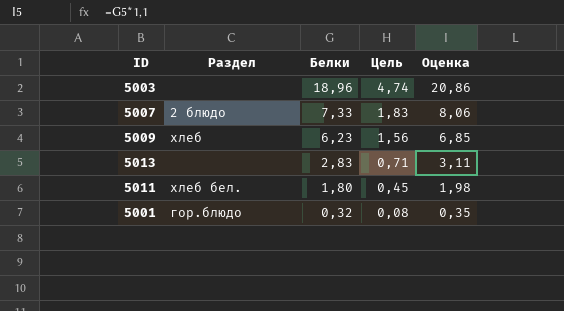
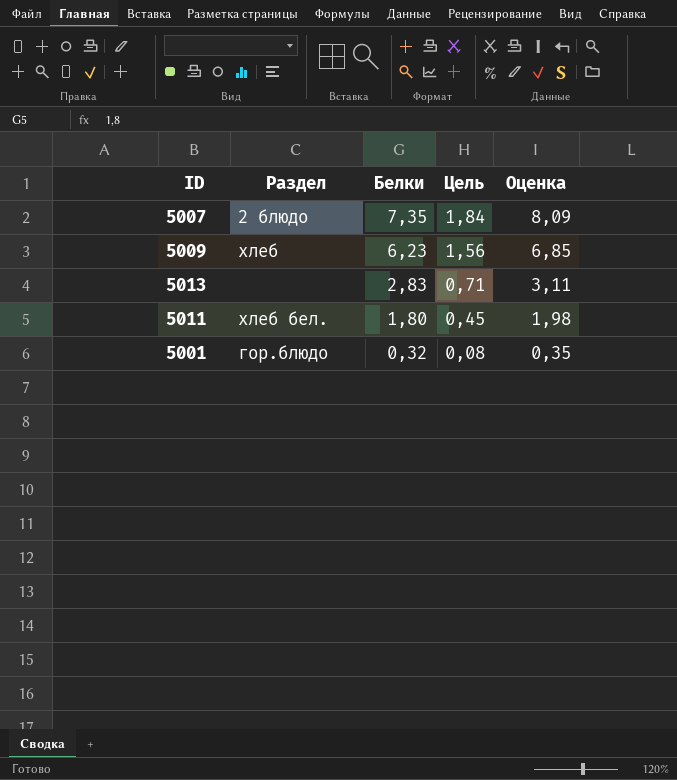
row 5003: none | 18,96 | 4,74 | 20,86 -> none
5007 | Белки: 7,33 -> 7,35
5007 | Цель: 1,83 -> 1,84
5007 | Оценка: 8,06 -> 8,09

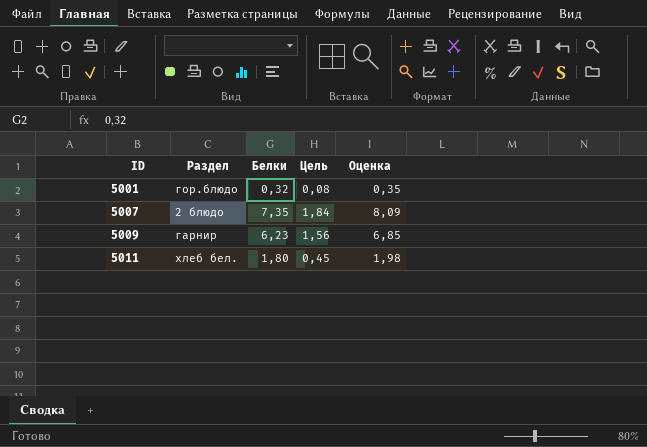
row order: Белки descending -> ID ascending
row 5013: none | 2,83 | 0,71 | 3,11 -> none
5009 | Раздел: хлеб -> гарнир

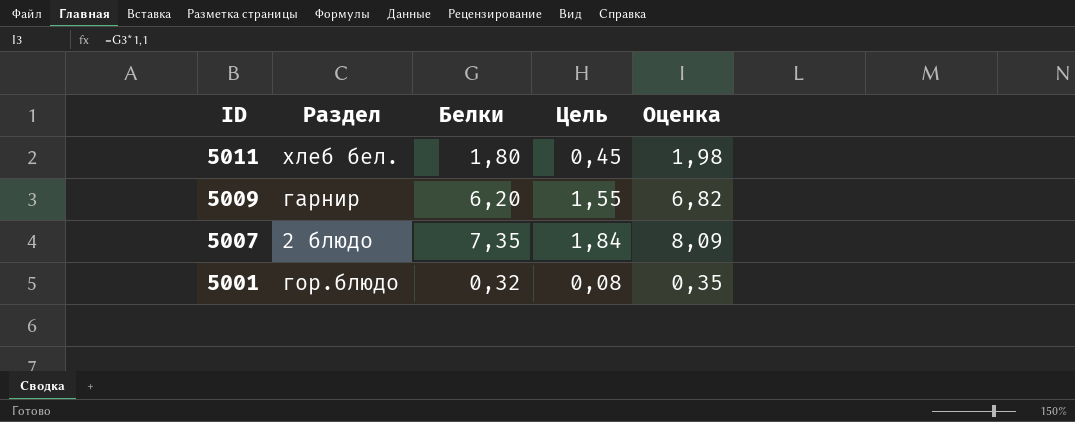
row order: ID ascending -> ID descending
5009 | Белки: 6,23 -> 6,20
5009 | Цель: 1,56 -> 1,55
5009 | Оценка: 6,85 -> 6,82

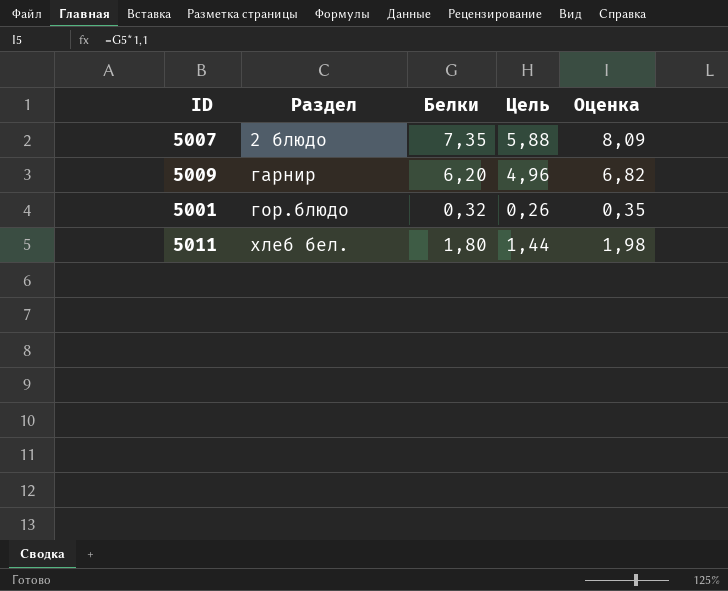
row order: ID descending -> Раздел ascending
column Цель | formula: [Белки] * 0,25 -> [Белки] * 0,8

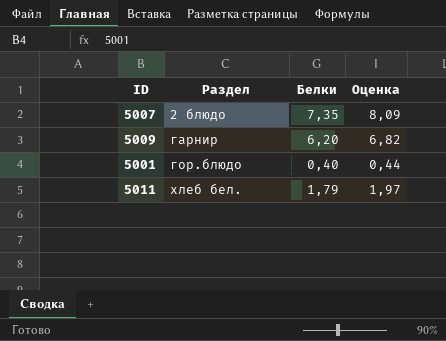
column Цель | formula: [Белки] * 0,8 -> none
5001 | Белки: 0,32 -> 0,40
5001 | Оценка: 0,35 -> 0,44
5011 | Белки: 1,80 -> 1,79
5011 | Оценка: 1,98 -> 1,97

